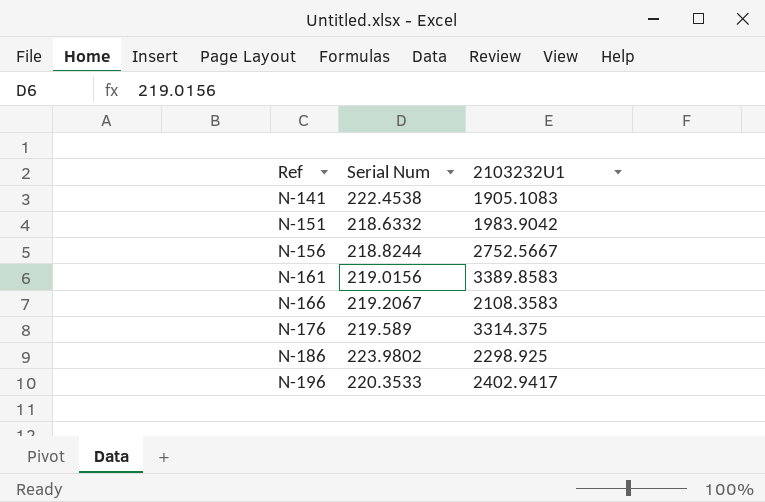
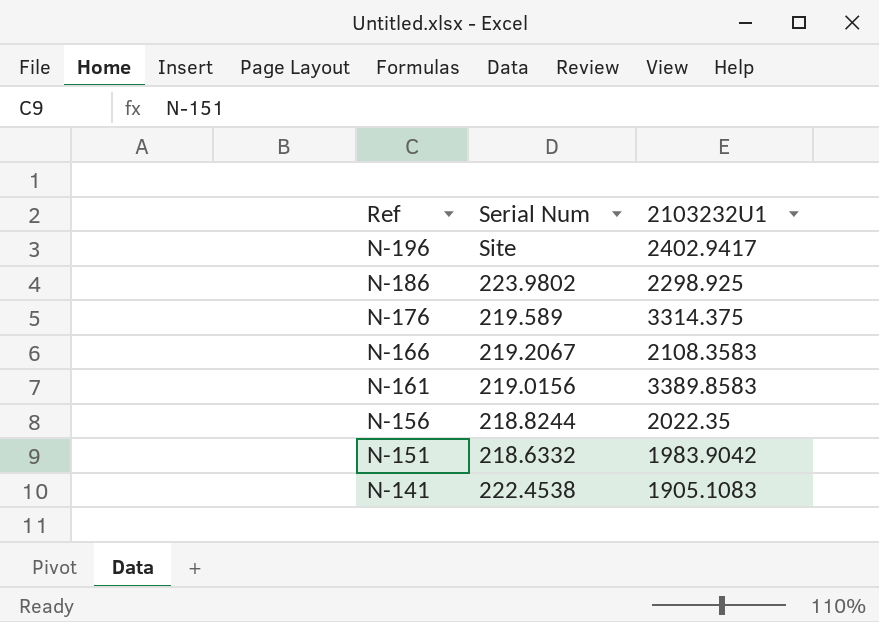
row order: Ref ascending -> Ref descending
N-196 | Serial Num: 220.3533 -> Site
N-156 | 2103232U1: 2752.5667 -> 2022.35

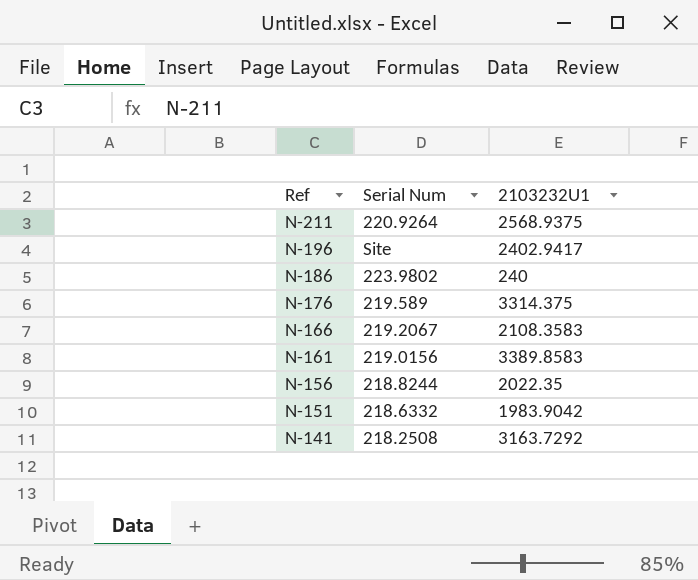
row N-211: none -> 220.9264 | 2568.9375
N-186 | 2103232U1: 2298.925 -> 240
N-141 | Serial Num: 222.4538 -> 218.2508
N-141 | 2103232U1: 1905.1083 -> 3163.7292

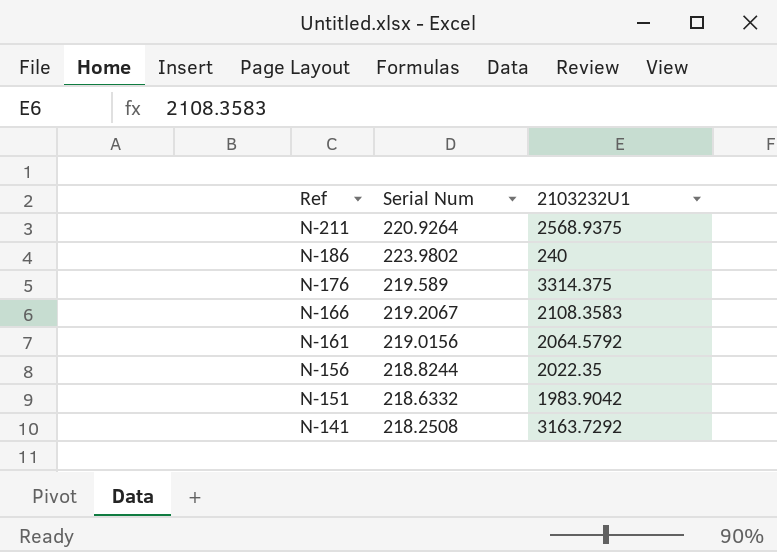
row N-196: Site | 2402.9417 -> none
N-161 | 2103232U1: 3389.8583 -> 2064.5792

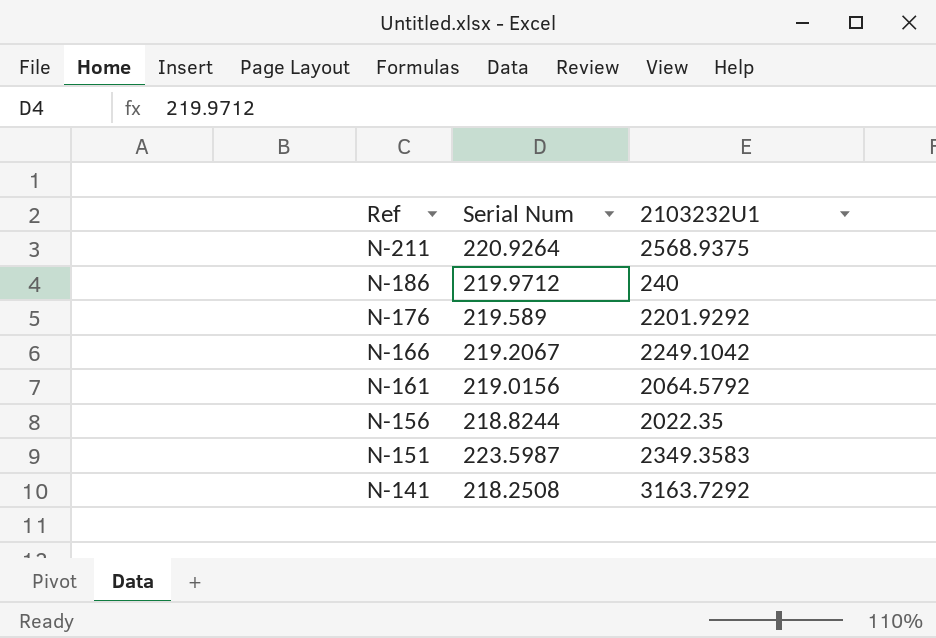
N-186 | Serial Num: 223.9802 -> 219.9712
N-176 | 2103232U1: 3314.375 -> 2201.9292
N-166 | 2103232U1: 2108.3583 -> 2249.1042
N-151 | Serial Num: 218.6332 -> 223.5987
N-151 | 2103232U1: 1983.9042 -> 2349.3583

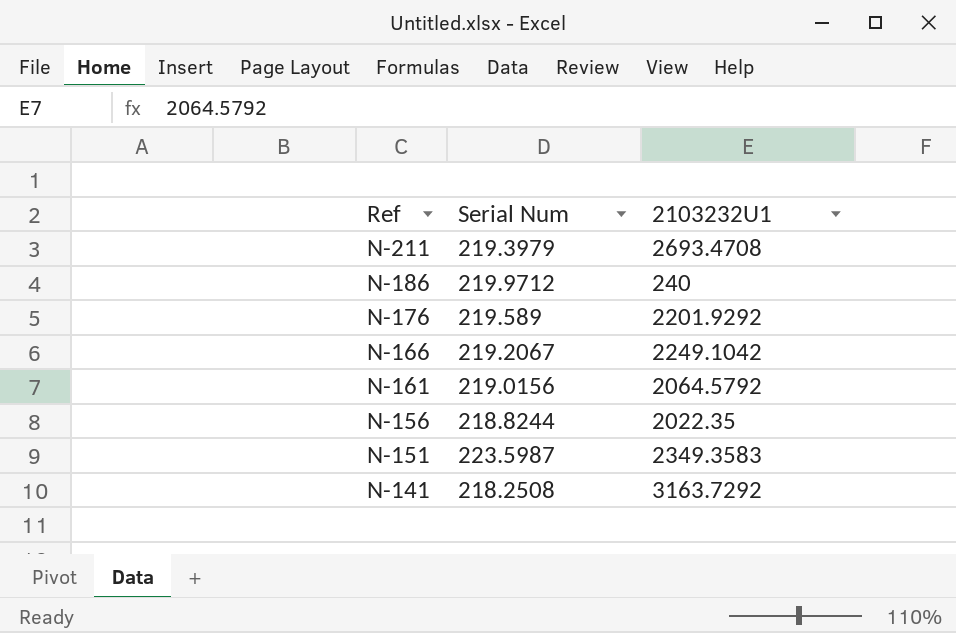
N-211 | Serial Num: 220.9264 -> 219.3979
N-211 | 2103232U1: 2568.9375 -> 2693.4708

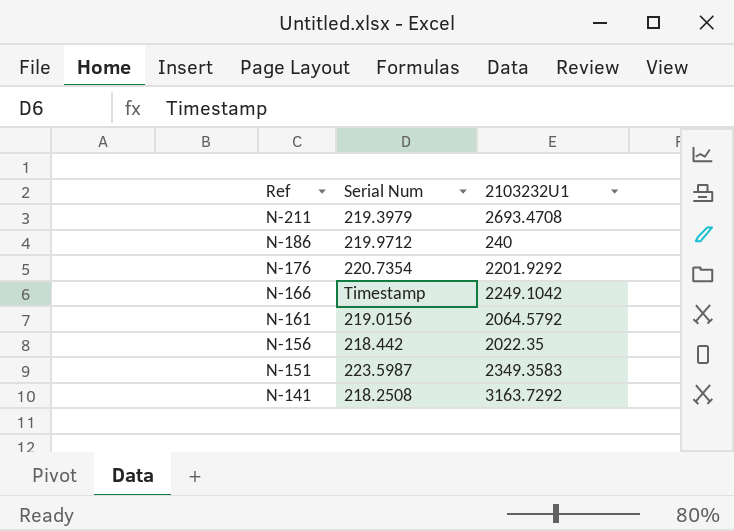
N-176 | Serial Num: 219.589 -> 220.7354
N-166 | Serial Num: 219.2067 -> Timestamp
N-156 | Serial Num: 218.8244 -> 218.442

